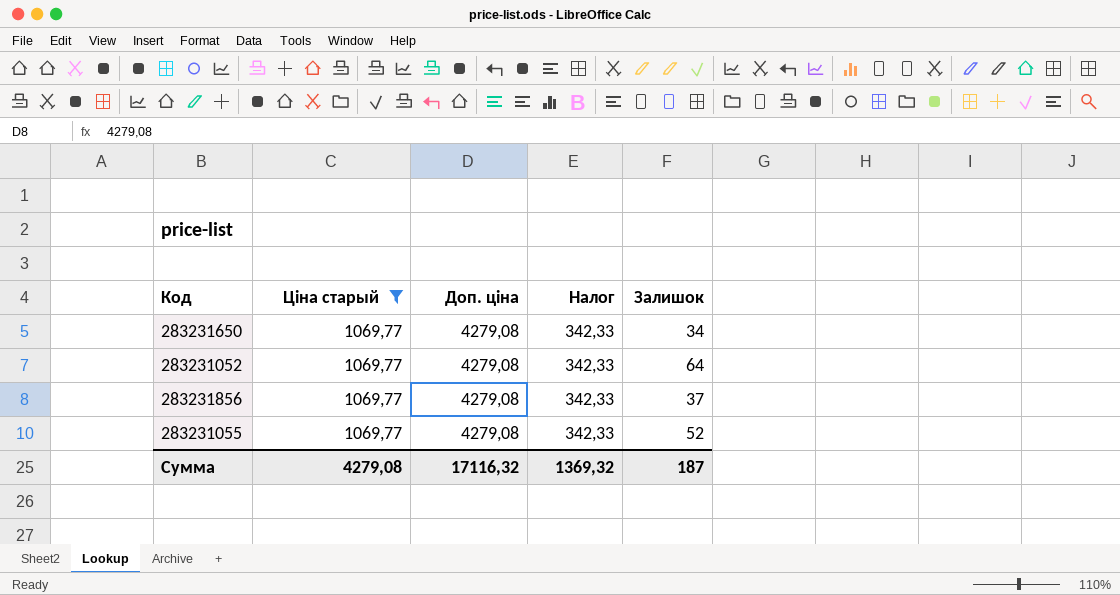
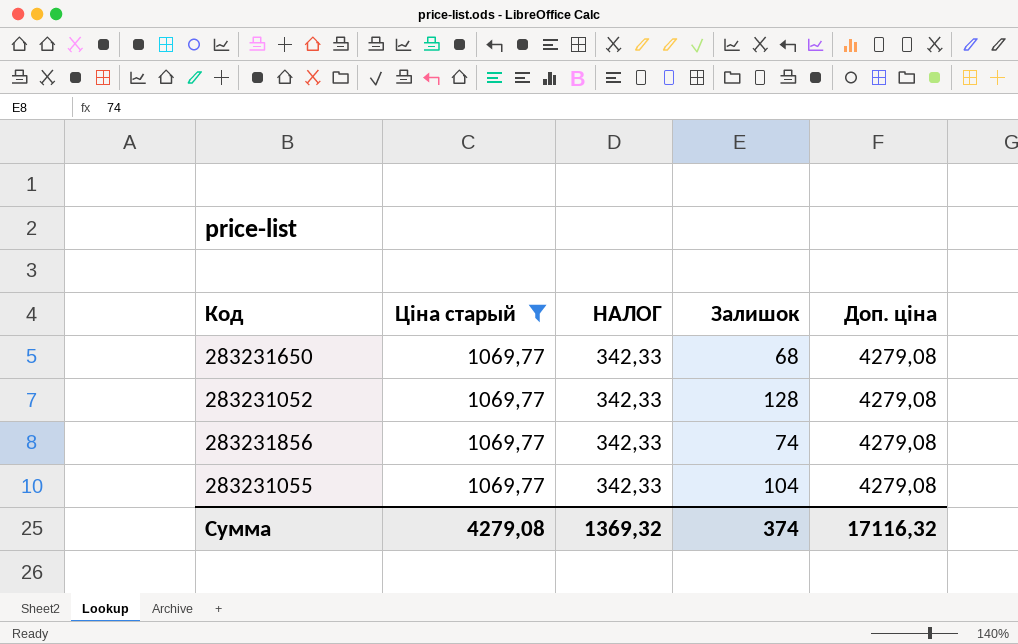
column name: Налог -> НАЛОГ
column Доп. ціна | position: 3 -> 5
283231650 | Залишок: 34 -> 68
283231052 | Залишок: 64 -> 128
283231856 | Залишок: 37 -> 74
283231055 | Залишок: 52 -> 104
Сумма | Залишок: 187 -> 374

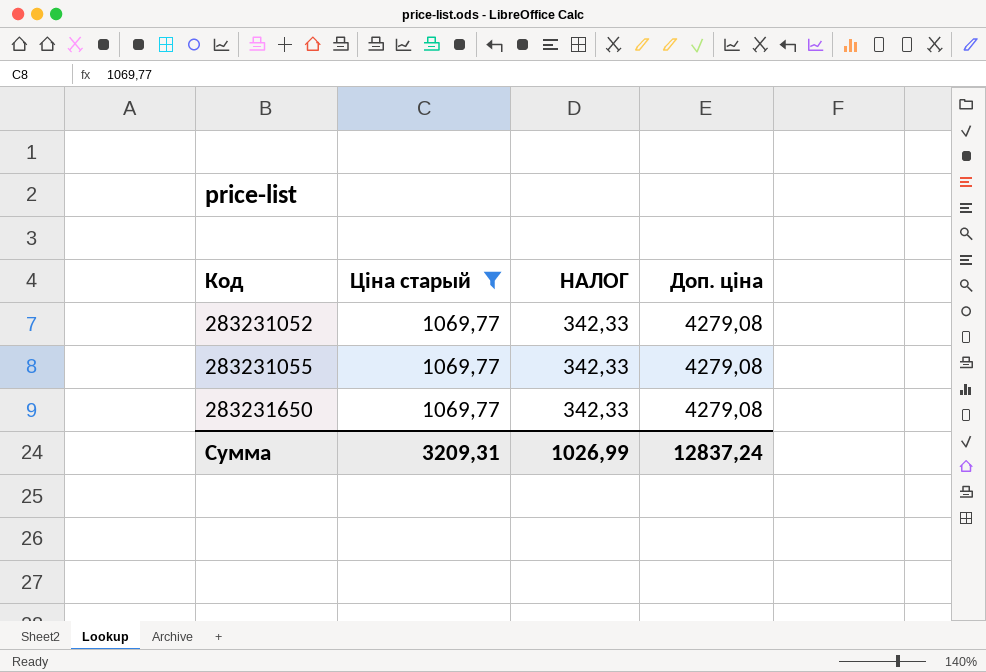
row order: none -> Код ascending
column Залишок | position: 4 -> none
row 283231856: 1069,77 | 342,33 | 74 | 4279,08 -> none
Сумма | Ціна старый: 4279,08 -> 3209,31
Сумма | НАЛОГ: 1369,32 -> 1026,99
Сумма | Доп. ціна: 17116,32 -> 12837,24

